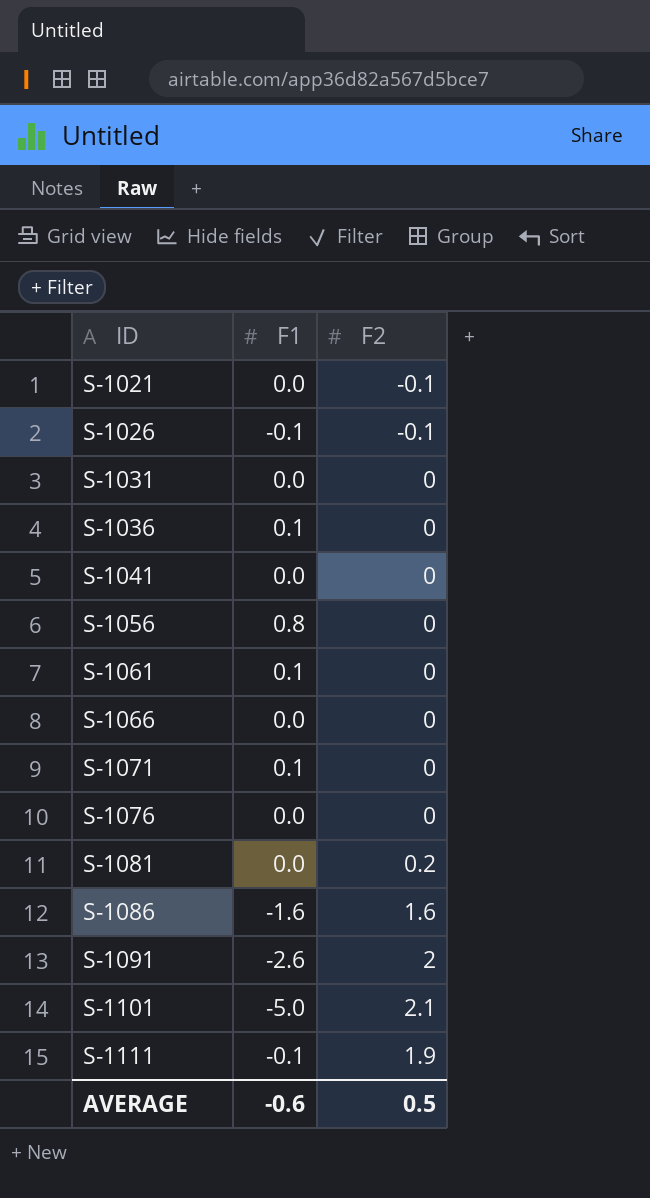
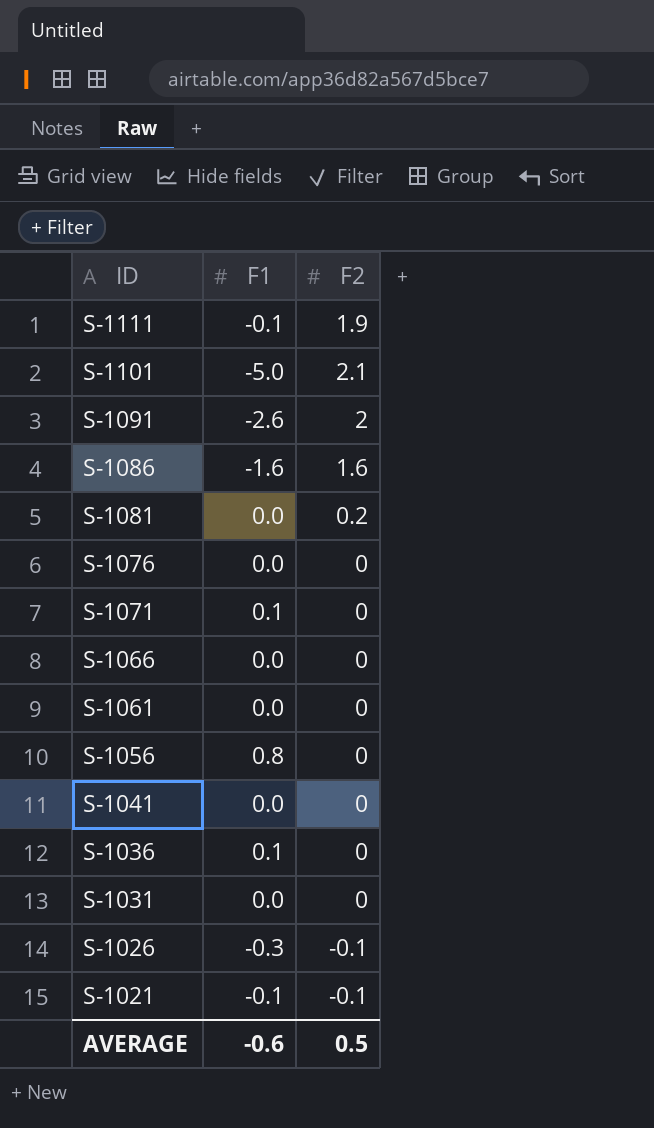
row order: ID ascending -> ID descending
S-1061 | F1: 0.1 -> 0.0
S-1026 | F1: -0.1 -> -0.3
S-1021 | F1: 0.0 -> -0.1

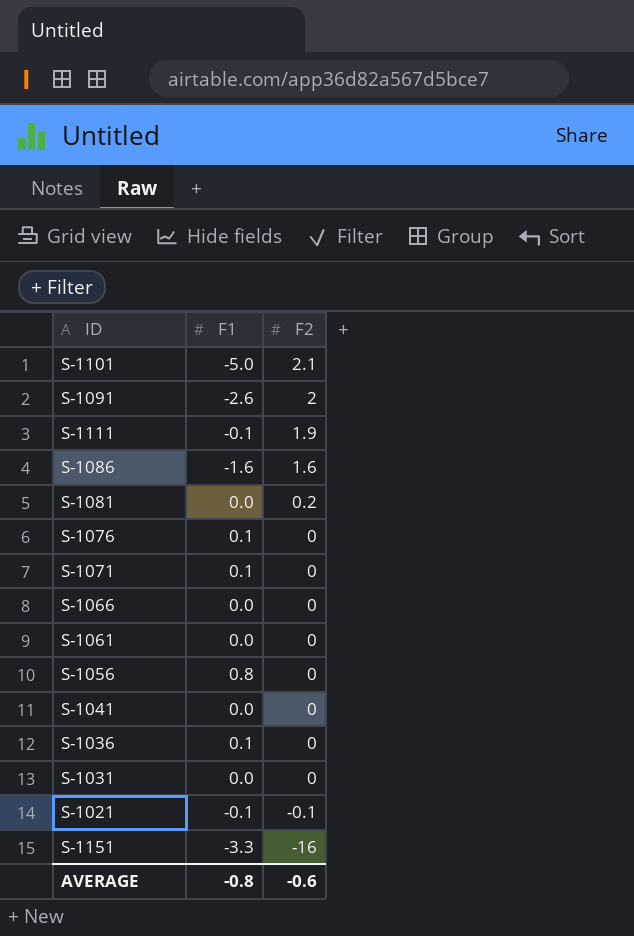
row order: ID descending -> F2 descending
row S-1026: -0.3 | -0.1 -> none
S-1076 | F1: 0.0 -> 0.1
row S-1151: none -> -3.3 | -16
AVERAGE | F1: -0.6 -> -0.8
AVERAGE | F2: 0.5 -> -0.6

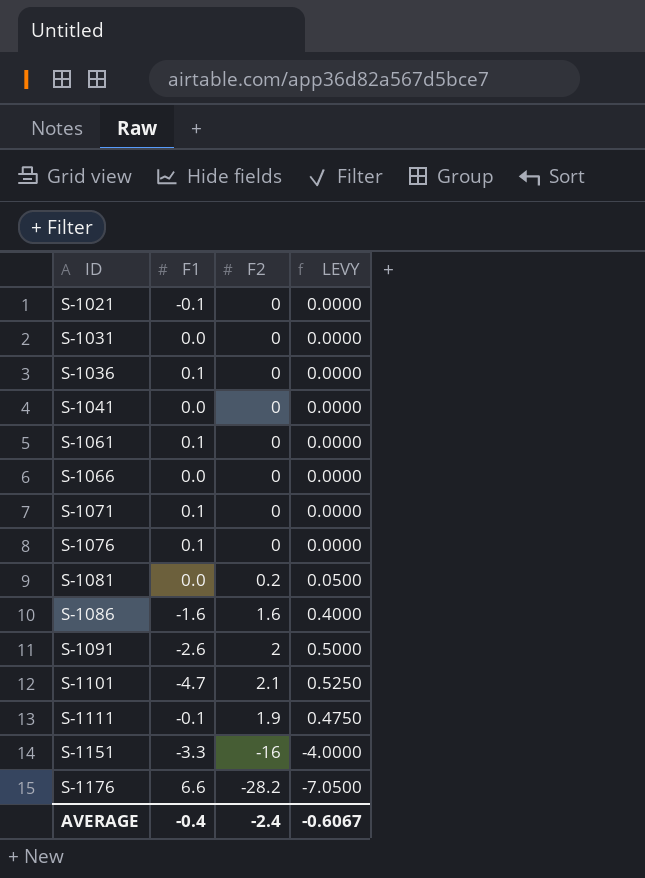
row order: F2 descending -> ID ascending
column LEVY | formula: none -> [F2] * 0.25
row S-1056: 0.8 | 0 -> none
S-1021 | F2: -0.1 -> 0
S-1061 | F1: 0.0 -> 0.1
S-1101 | F1: -5.0 -> -4.7
row S-1176: none -> 6.6 | -28.2 | -7.0500
AVERAGE | F1: -0.8 -> -0.4
AVERAGE | F2: -0.6 -> -2.4

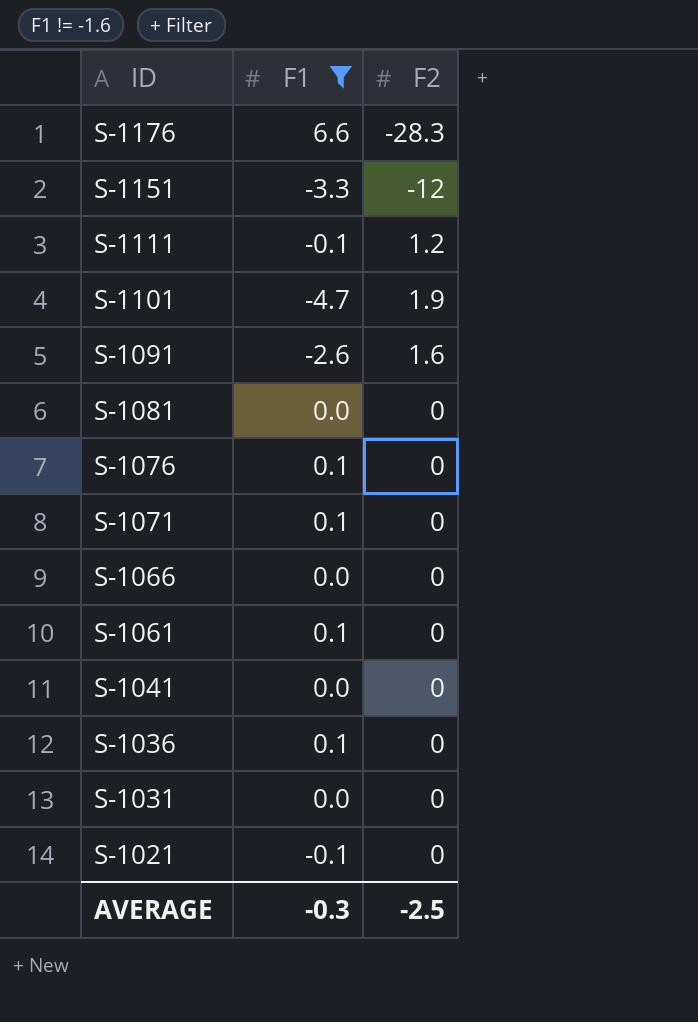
filter: none -> F1 != -1.6
row order: ID ascending -> ID descending
column LEVY | formula: [F2] * 0.25 -> none
S-1176 | F2: -28.2 -> -28.3
S-1151 | F2: -16 -> -12
S-1111 | F2: 1.9 -> 1.2
S-1101 | F2: 2.1 -> 1.9
S-1091 | F2: 2 -> 1.6
S-1081 | F2: 0.2 -> 0
AVERAGE | F1: -0.4 -> -0.3
AVERAGE | F2: -2.4 -> -2.5

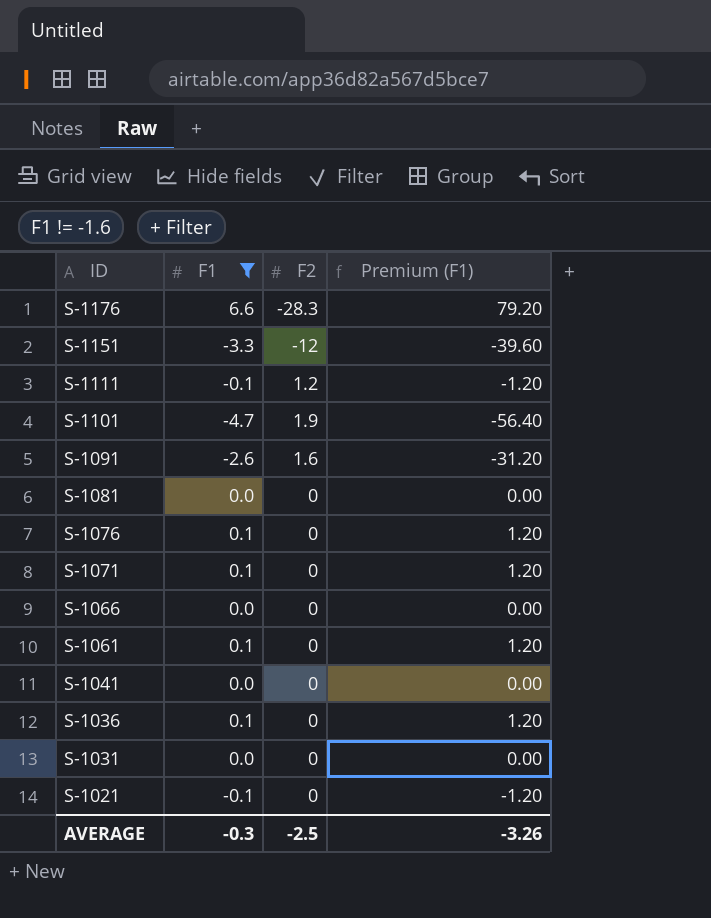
column Premium (F1) | formula: none -> [F1] * 12

